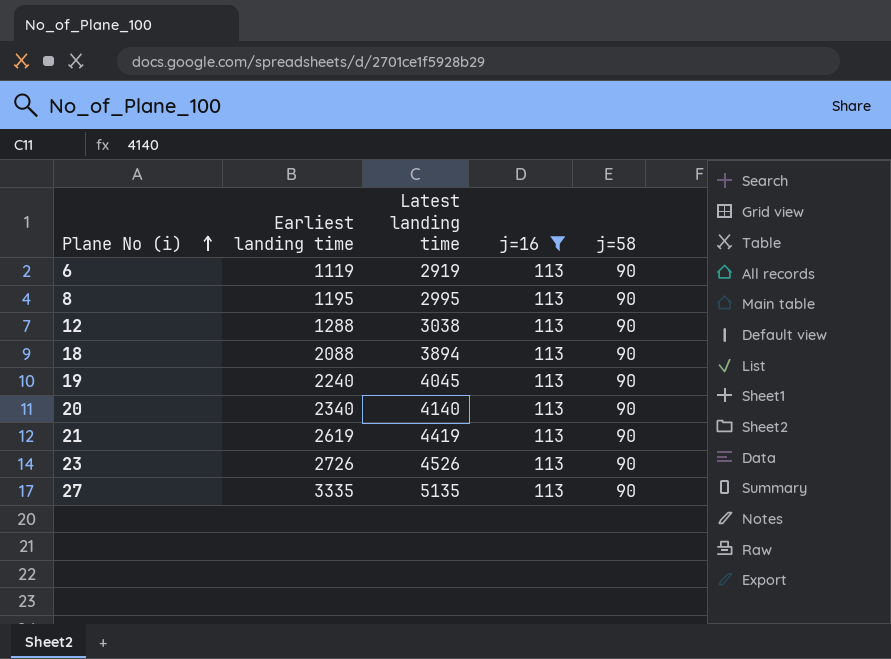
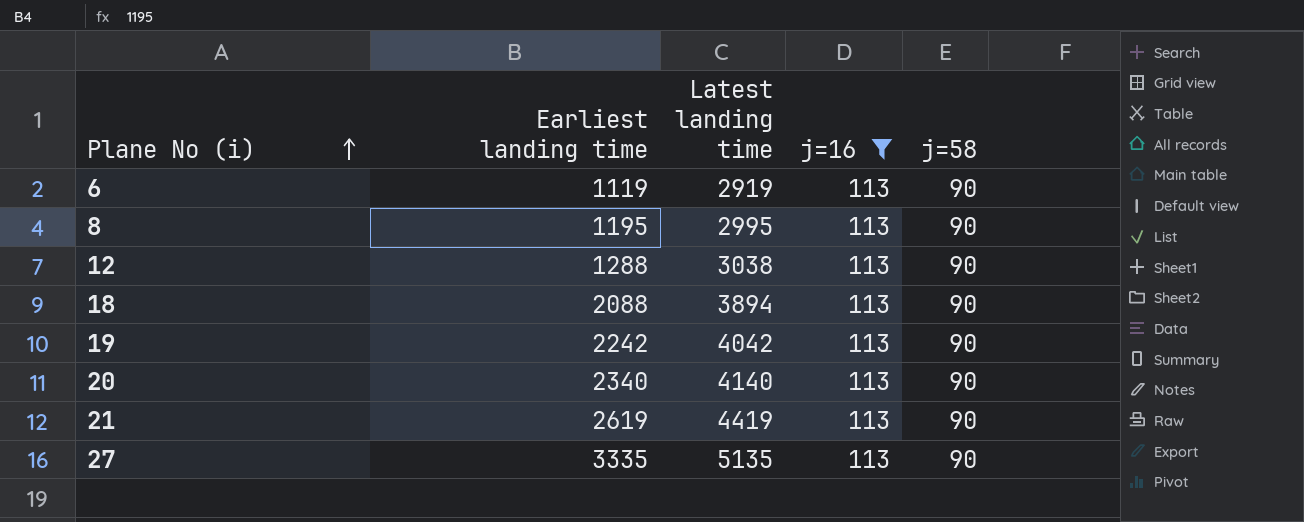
row 23: 2726 | 4526 | 113 | 90 -> none
19 | Earliest landing time: 2240 -> 2242
19 | Latest landing time: 4045 -> 4042

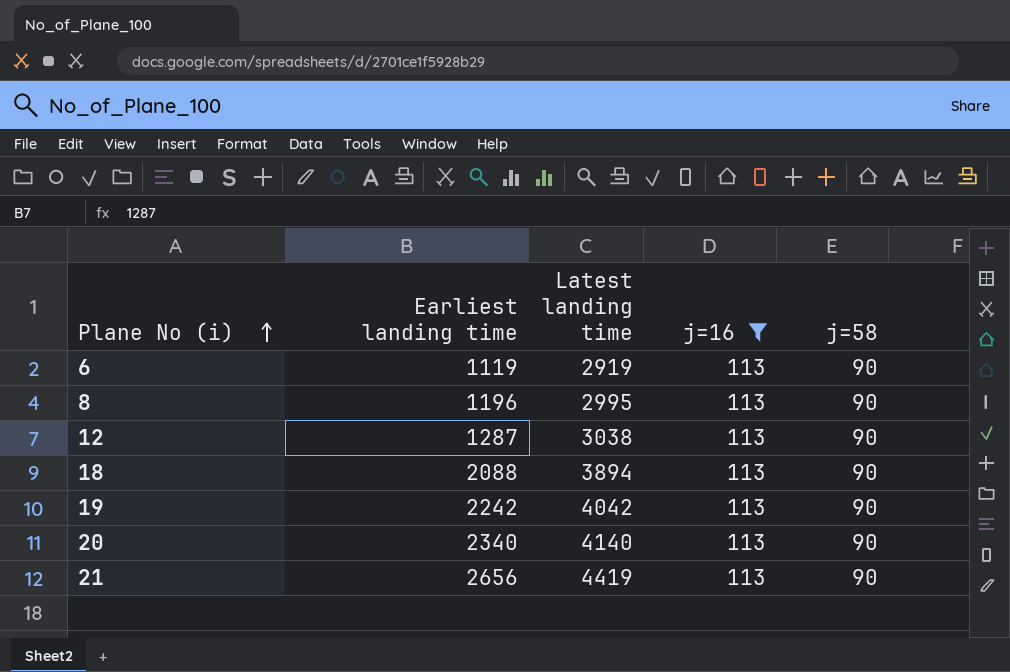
row 27: 3335 | 5135 | 113 | 90 -> none
8 | Earliest landing time: 1195 -> 1196
12 | Earliest landing time: 1288 -> 1287
21 | Earliest landing time: 2619 -> 2656

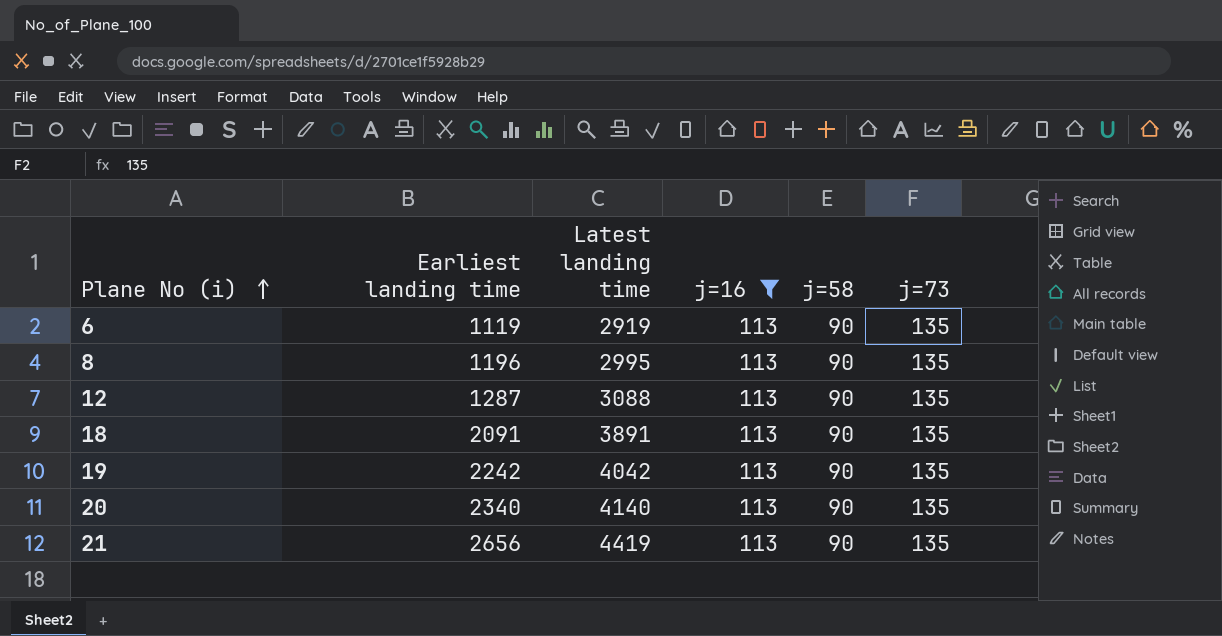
column j=73 | position: none -> 6
12 | Latest landing time: 3038 -> 3088
18 | Earliest landing time: 2088 -> 2091
18 | Latest landing time: 3894 -> 3891

